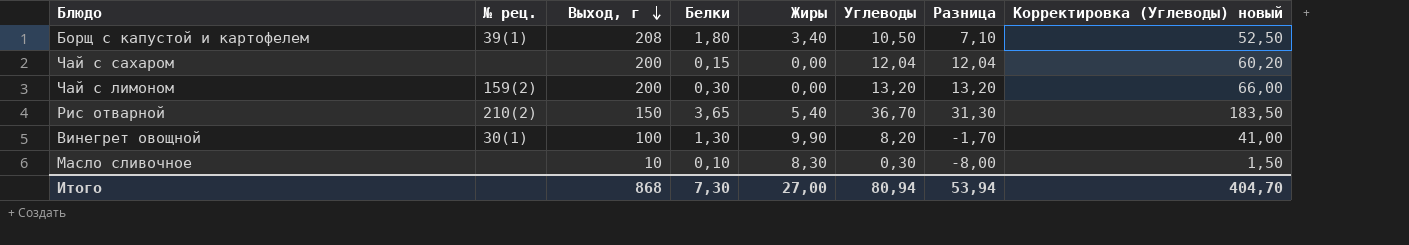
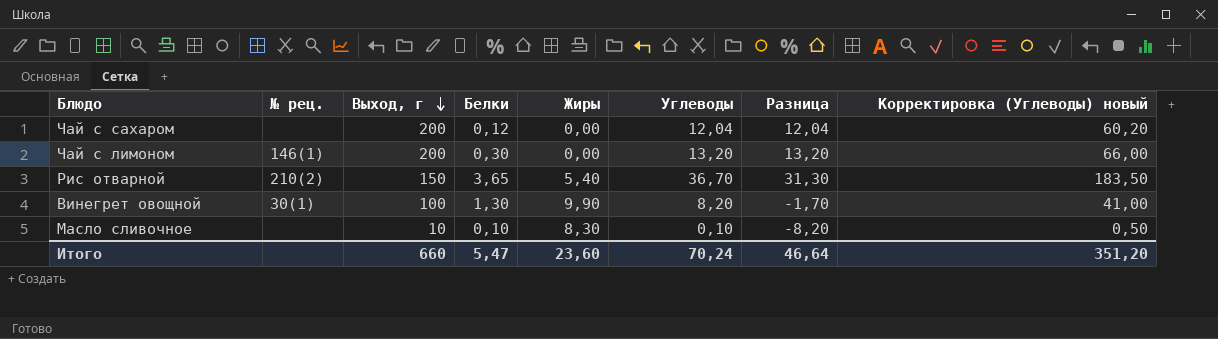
row Борщ с капустой и картофелем: 39(1) | 208 | 1,80 | 3,40 | 10,50 | 7,10 | 52,50 -> none
Чай с сахаром | Белки: 0,15 -> 0,12
Чай с лимоном | № рец.: 159(2) -> 146(1)
Масло сливочное | Углеводы: 0,30 -> 0,10
Масло сливочное | Разница: -8,00 -> -8,20
Масло сливочное | Корректировка (Углеводы) новый: 1,50 -> 0,50
Итого | Выход, г: 868 -> 660
Итого | Белки: 7,30 -> 5,47
Итого | Жиры: 27,00 -> 23,60
Итого | Углеводы: 80,94 -> 70,24
Итого | Разница: 53,94 -> 46,64
Итого | Корректировка (Углеводы) новый: 404,70 -> 351,20

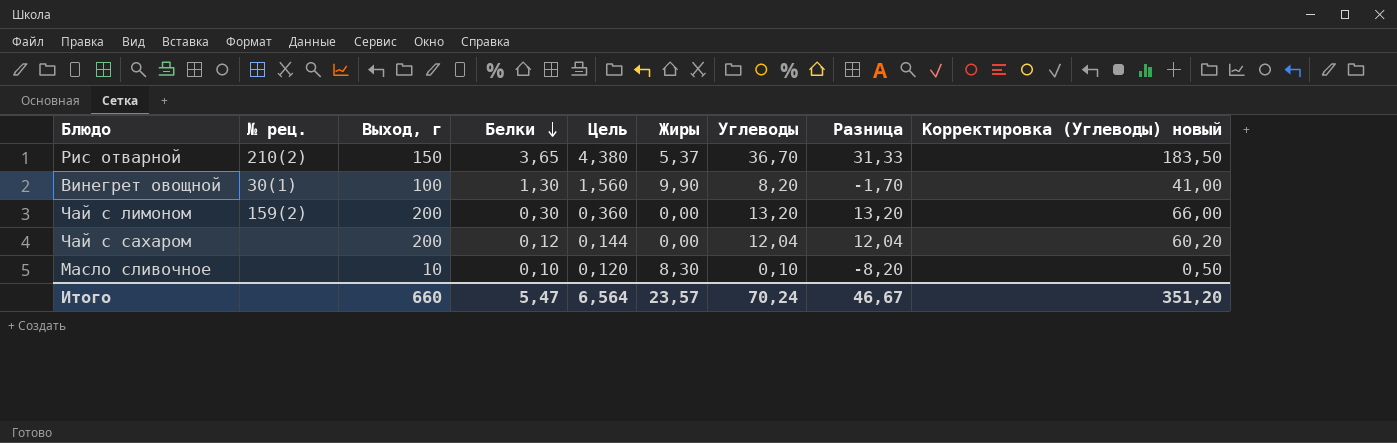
row order: Выход, г descending -> Белки descending
column Цель | formula: none -> [Белки] * 1,2
Рис отварной | Жиры: 5,40 -> 5,37
Рис отварной | Разница: 31,30 -> 31,33
Чай с лимоном | № рец.: 146(1) -> 159(2)
Итого | Жиры: 23,60 -> 23,57
Итого | Разница: 46,64 -> 46,67

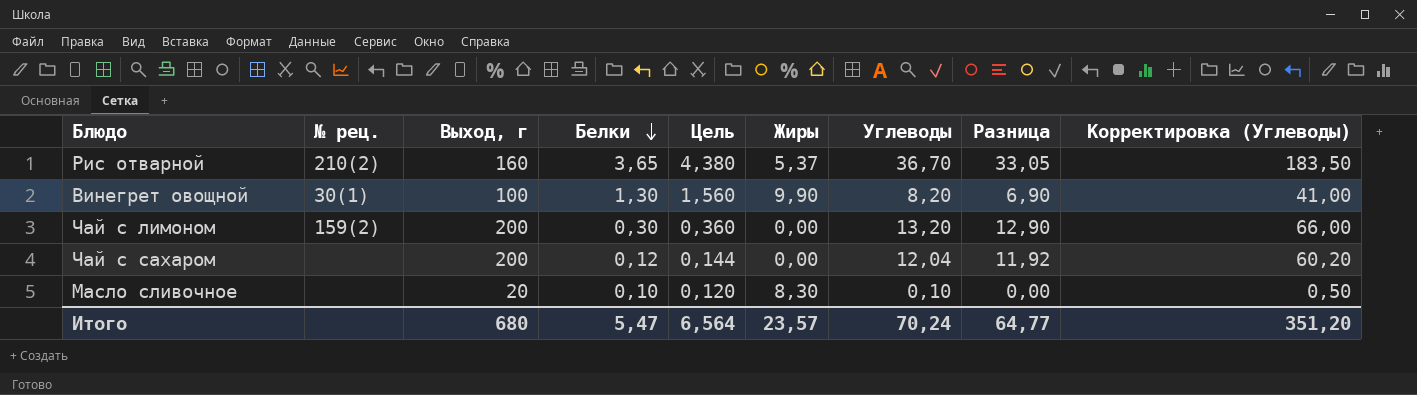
column Разница | formula: [Углеводы] - [Жиры] -> [Углеводы] - [Белки]
column name: Корректировка (Углеводы) новый -> Корректировка (Углеводы)
Рис отварной | Выход, г: 150 -> 160
Масло сливочное | Выход, г: 10 -> 20
Итого | Выход, г: 660 -> 680
Итого | Разница: 46,67 -> 64,77

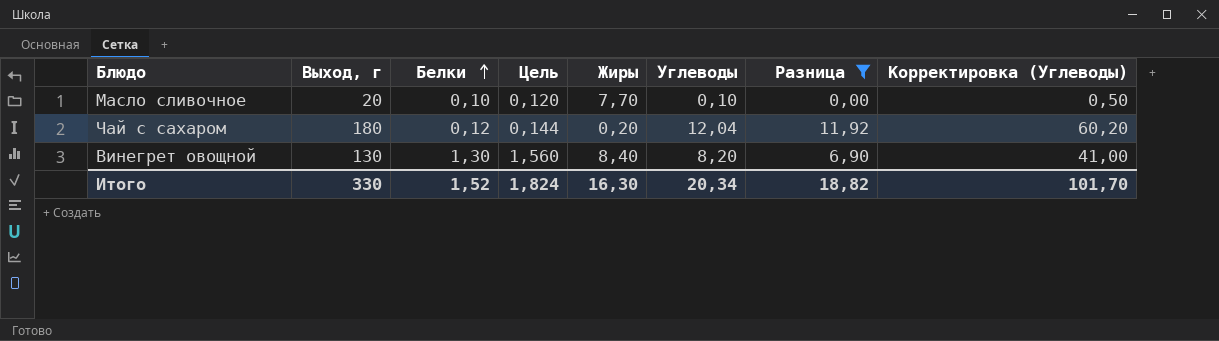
filter: none -> Разница <= 11,92
row order: Белки descending -> Белки ascending
column № рец. | position: 2 -> none
Масло сливочное | Жиры: 8,30 -> 7,70
Чай с сахаром | Выход, г: 200 -> 180
Чай с сахаром | Жиры: 0,00 -> 0,20
Винегрет овощной | Выход, г: 100 -> 130
Винегрет овощной | Жиры: 9,90 -> 8,40
Итого | Выход, г: 680 -> 330
Итого | Белки: 5,47 -> 1,52
Итого | Цель: 6,564 -> 1,824
Итого | Жиры: 23,57 -> 16,30
Итого | Углеводы: 70,24 -> 20,34
Итого | Разница: 64,77 -> 18,82
Итого | Корректировка (Углеводы): 351,20 -> 101,70

